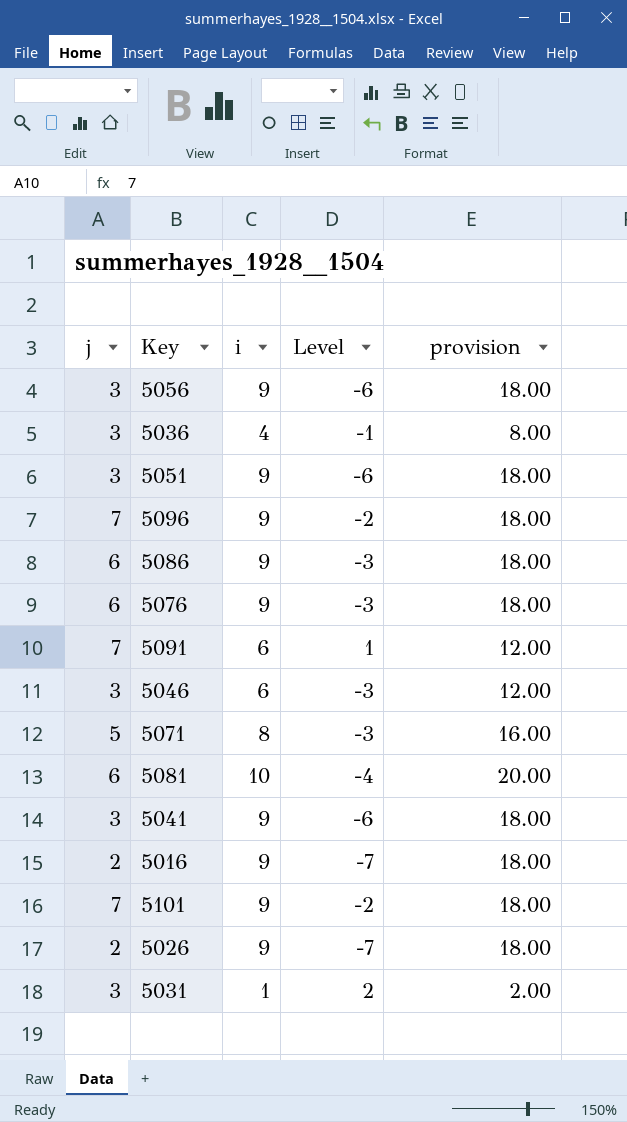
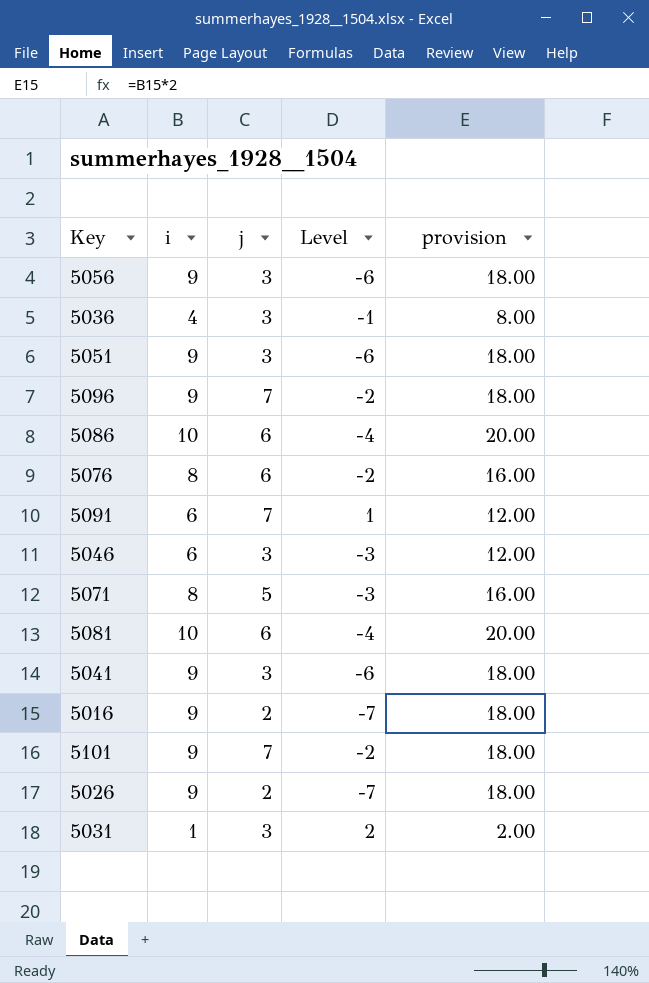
column j | position: 1 -> 3
5086 | i: 9 -> 10
5086 | Level: -3 -> -4
5086 | provision: 18.00 -> 20.00
5076 | i: 9 -> 8
5076 | Level: -3 -> -2
5076 | provision: 18.00 -> 16.00

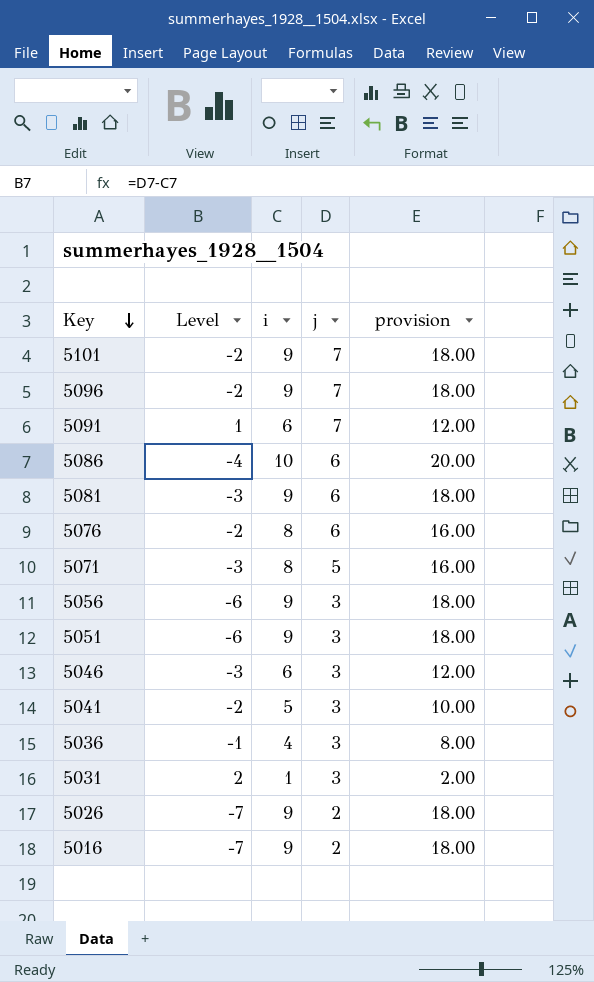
row order: none -> Key descending
column Level | position: 4 -> 2
5081 | Level: -4 -> -3
5081 | i: 10 -> 9
5081 | provision: 20.00 -> 18.00
5041 | Level: -6 -> -2
5041 | i: 9 -> 5
5041 | provision: 18.00 -> 10.00

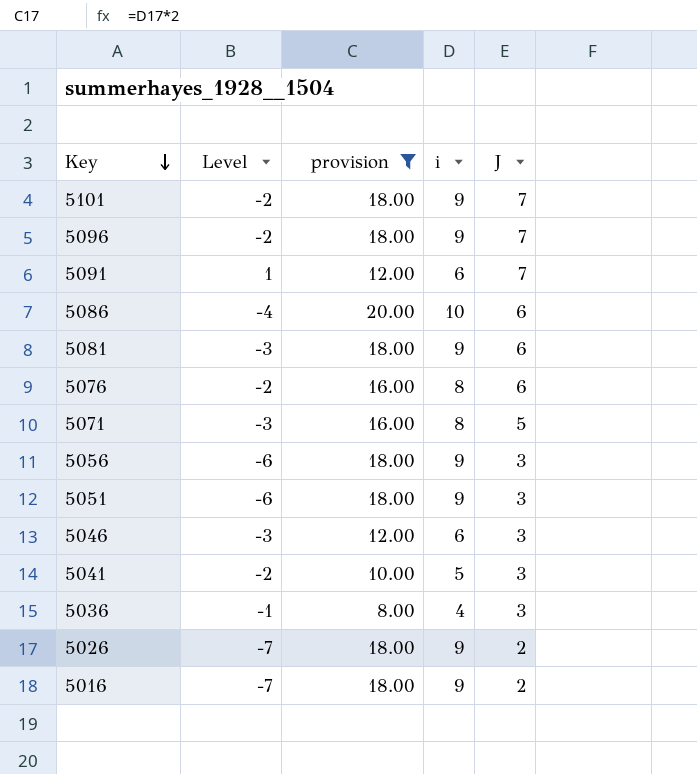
filter: none -> provision != 2.00
column provision | position: 5 -> 3
column name: j -> J

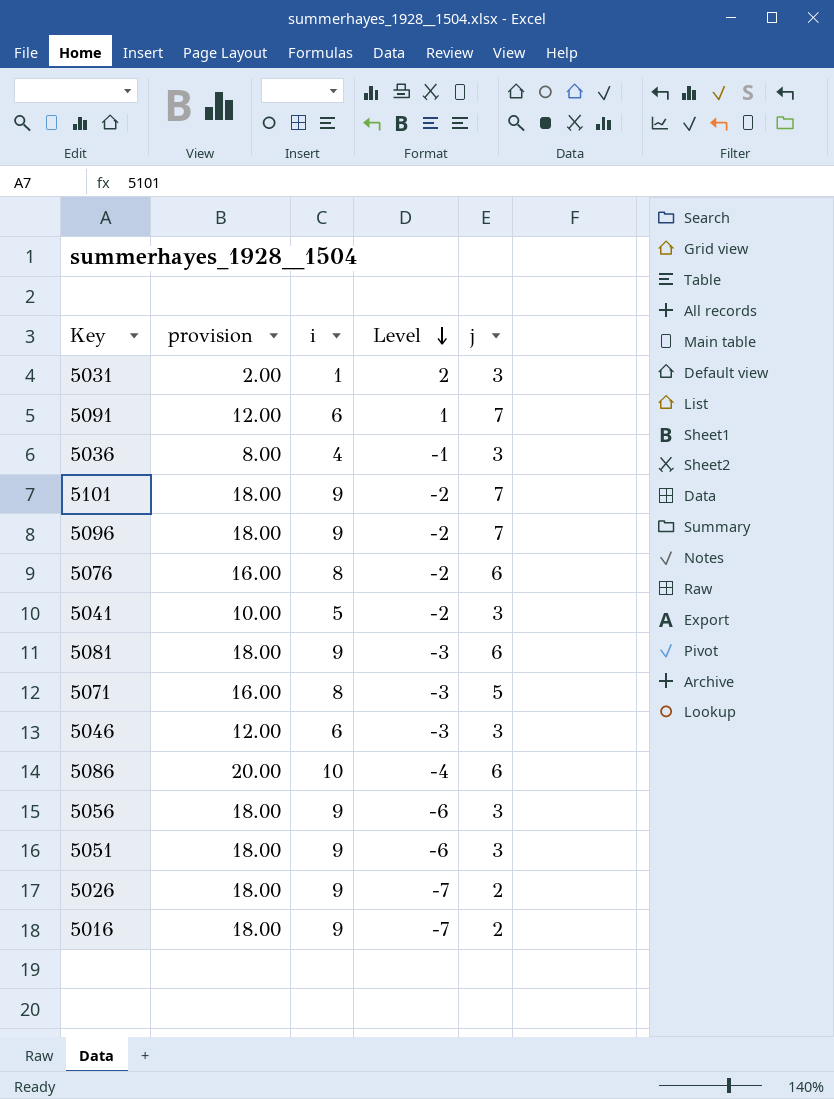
filter: provision != 2.00 -> none
row order: Key descending -> Level descending
column Level | position: 2 -> 4
column name: J -> j

